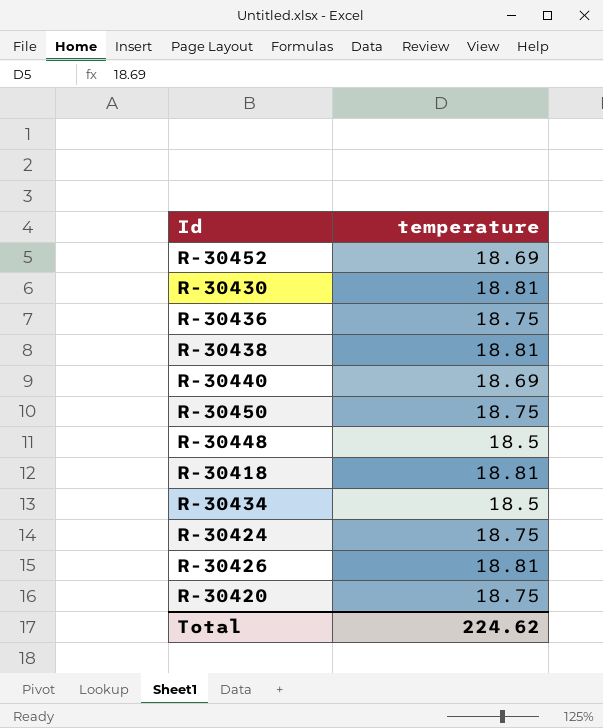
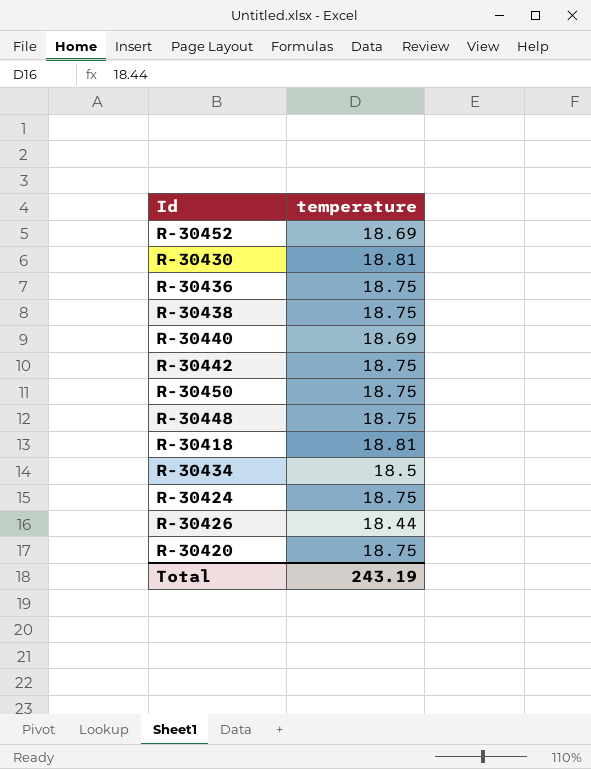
R-30438 | temperature: 18.81 -> 18.75
row R-30442: none -> 18.75
R-30448 | temperature: 18.5 -> 18.75
R-30426 | temperature: 18.81 -> 18.44
Total | temperature: 224.62 -> 243.19

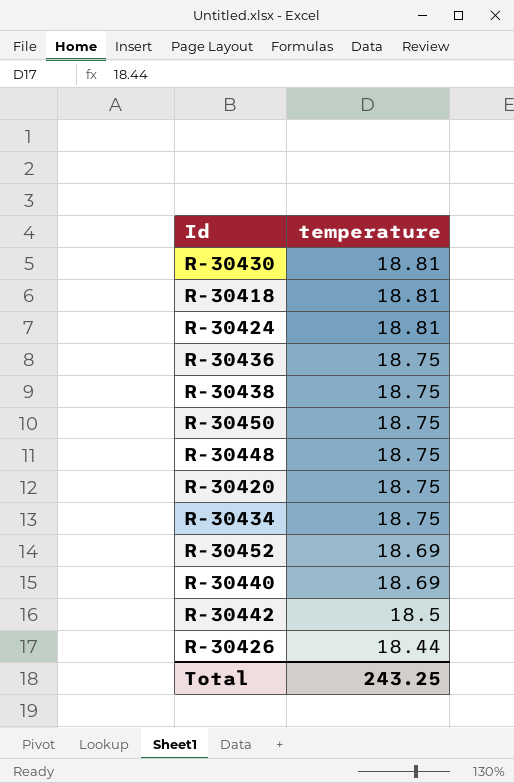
row order: none -> temperature descending
R-30424 | temperature: 18.75 -> 18.81
R-30434 | temperature: 18.5 -> 18.75
R-30442 | temperature: 18.75 -> 18.5
Total | temperature: 243.19 -> 243.25

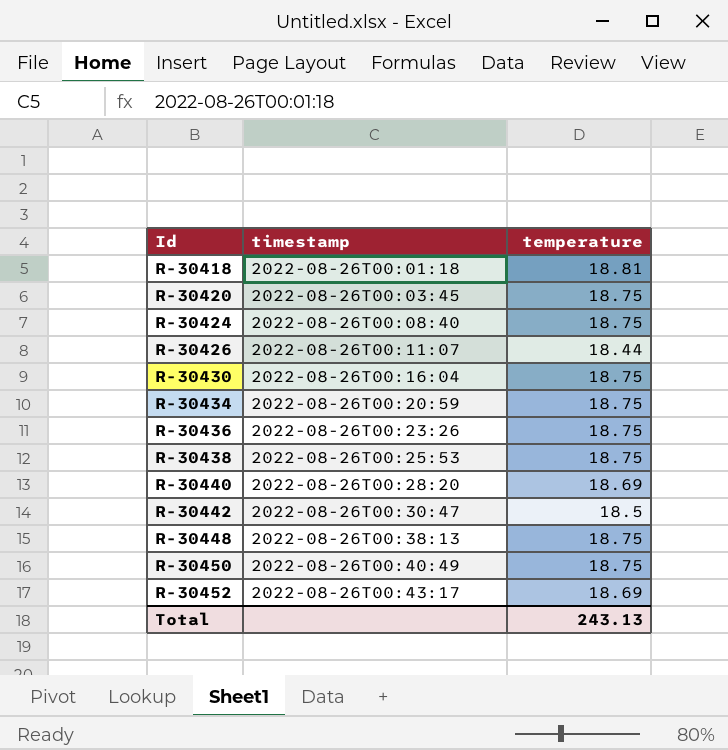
row order: temperature descending -> Id ascending
column timestamp | position: none -> 2
R-30424 | temperature: 18.81 -> 18.75
R-30430 | temperature: 18.81 -> 18.75
Total | temperature: 243.25 -> 243.13

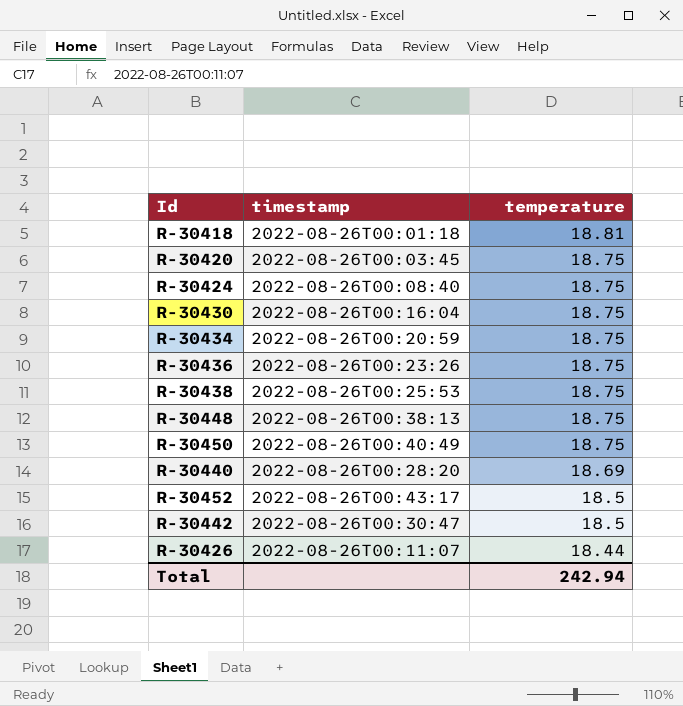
row order: Id ascending -> temperature descending
R-30452 | temperature: 18.69 -> 18.5
Total | temperature: 243.13 -> 242.94

